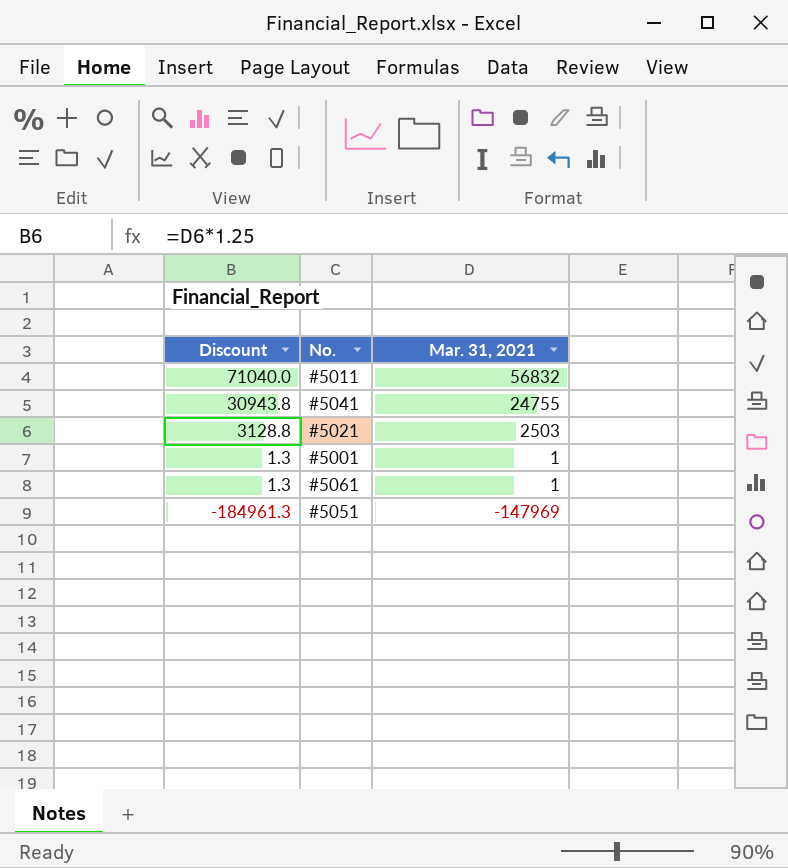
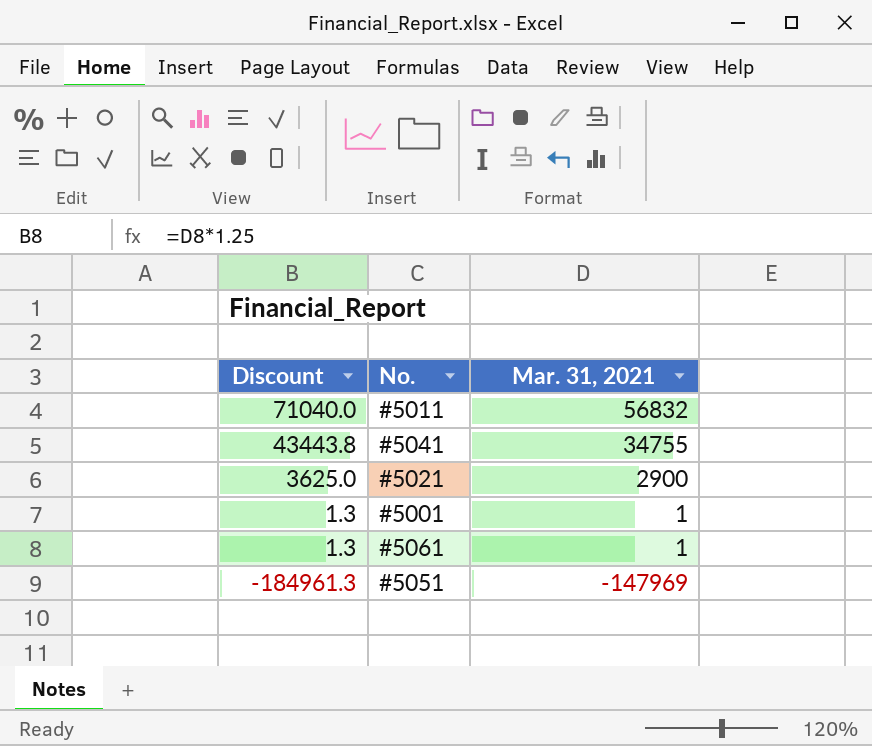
#5041 | Discount: 30943.8 -> 43443.8
#5041 | Mar. 31, 2021: 24755 -> 34755
#5021 | Discount: 3128.8 -> 3625.0
#5021 | Mar. 31, 2021: 2503 -> 2900

